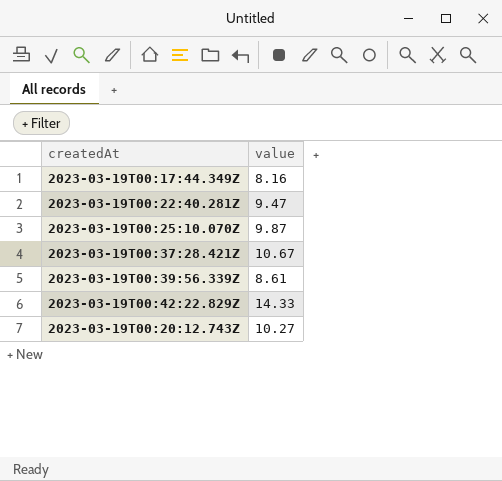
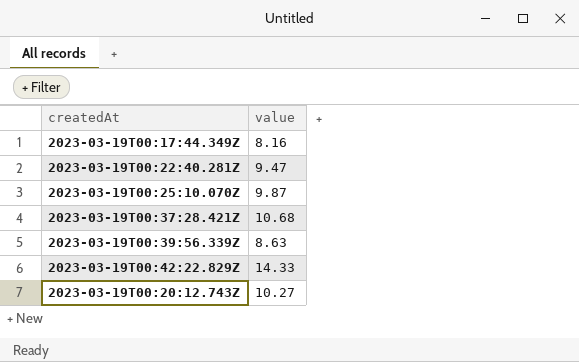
2023-03-19T00:37:28.421Z | value: 10.67 -> 10.68
2023-03-19T00:39:56.339Z | value: 8.61 -> 8.63

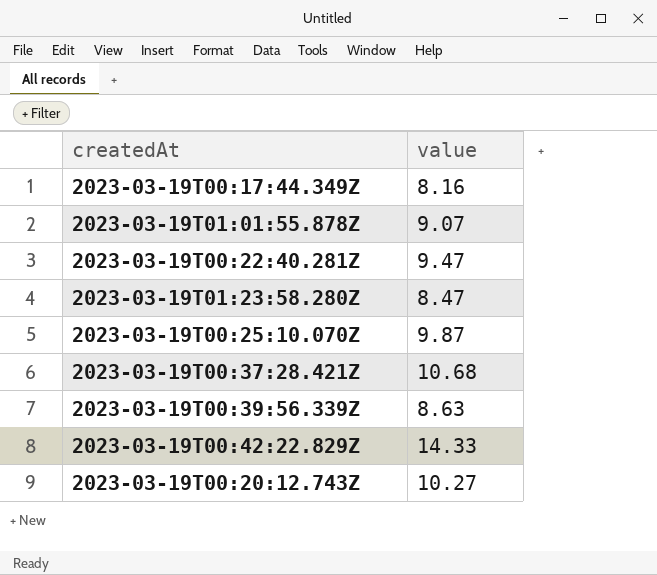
row 2023-03-19T01:01:55.878Z: none -> 9.07
row 2023-03-19T01:23:58.280Z: none -> 8.47

